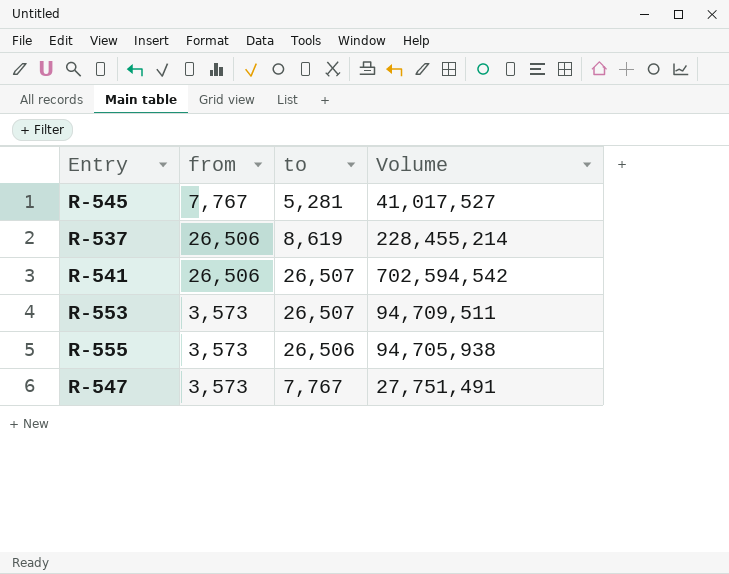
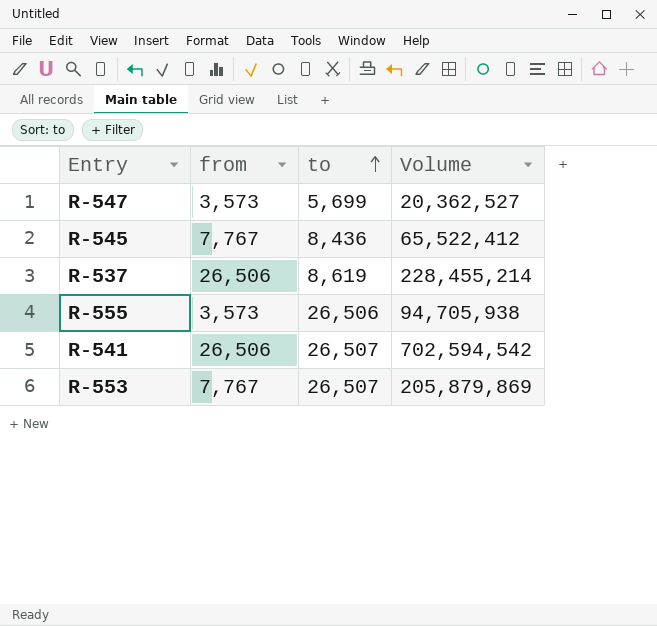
row order: none -> to ascending
R-547 | to: 7,767 -> 5,699
R-547 | Volume: 27,751,491 -> 20,362,527
R-545 | to: 5,281 -> 8,436
R-545 | Volume: 41,017,527 -> 65,522,412
R-553 | from: 3,573 -> 7,767
R-553 | Volume: 94,709,511 -> 205,879,869

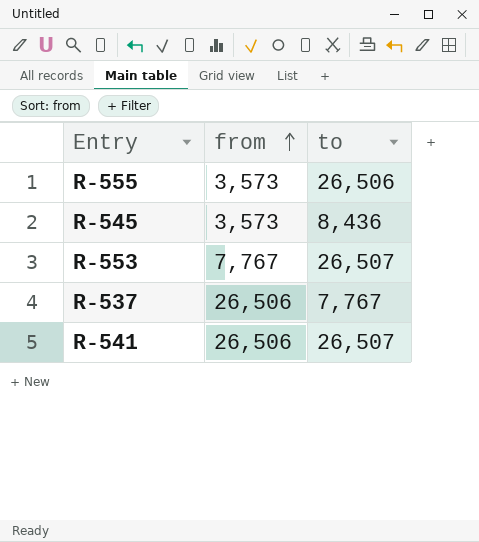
row order: to ascending -> from ascending
column Volume | formula: [from] * [to] -> none
row R-547: 3,573 | 5,699 | 20,362,527 -> none
R-545 | from: 7,767 -> 3,573
R-537 | to: 8,619 -> 7,767

